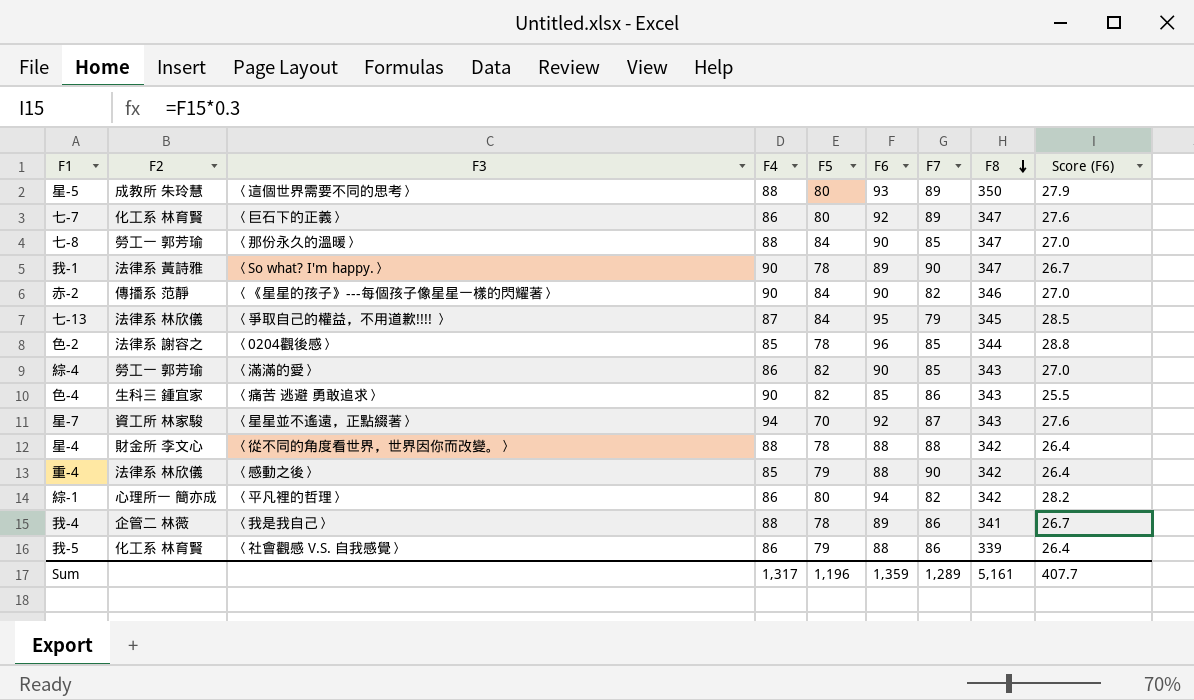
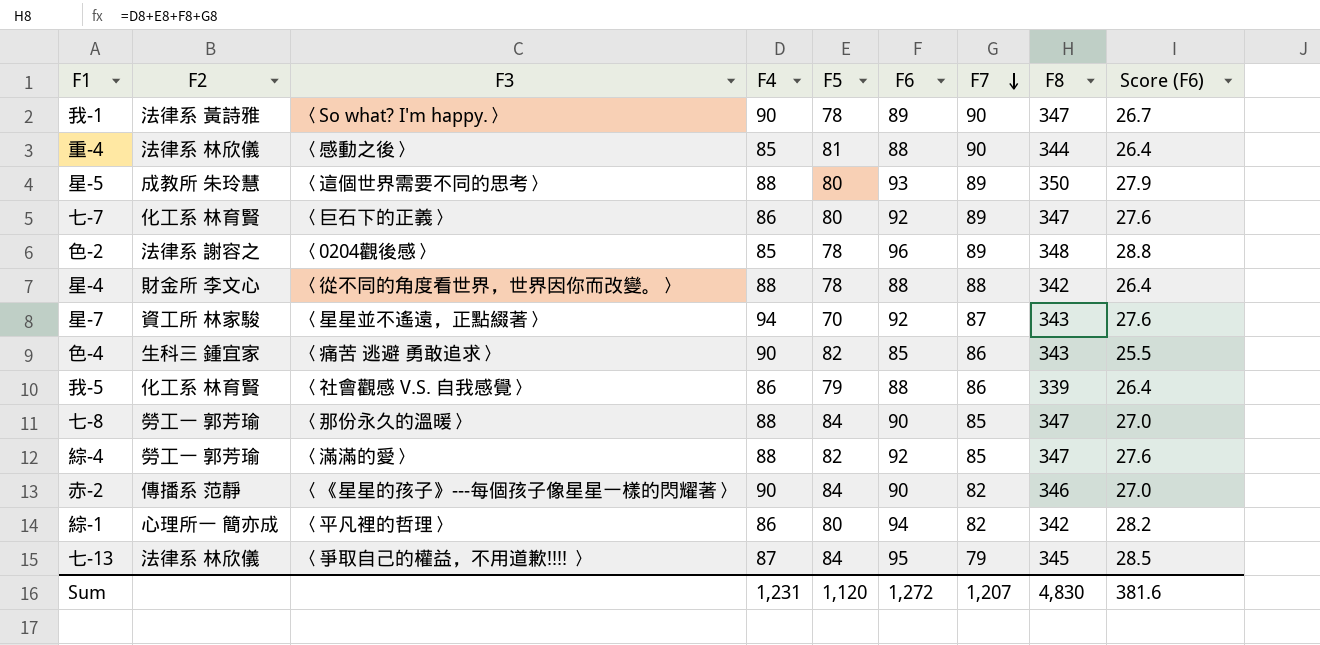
row order: F8 descending -> F7 descending
row 我-4: 企管二 林薇 | 〈我是我自己〉 | 88 | 78 | 89 | 86 | 341 | 26.7 -> none
重-4 | F5: 79 -> 81
重-4 | F8: 342 -> 344
色-2 | F7: 85 -> 89
色-2 | F8: 344 -> 348
綜-4 | F4: 86 -> 88
綜-4 | F6: 90 -> 92
綜-4 | F8: 343 -> 347
綜-4 | Score (F6): 27.0 -> 27.6
Sum | F4: 1,317 -> 1,231
Sum | F5: 1,196 -> 1,120
Sum | F6: 1,359 -> 1,272
Sum | F7: 1,289 -> 1,207
Sum | F8: 5,161 -> 4,830
Sum | Score (F6): 407.7 -> 381.6

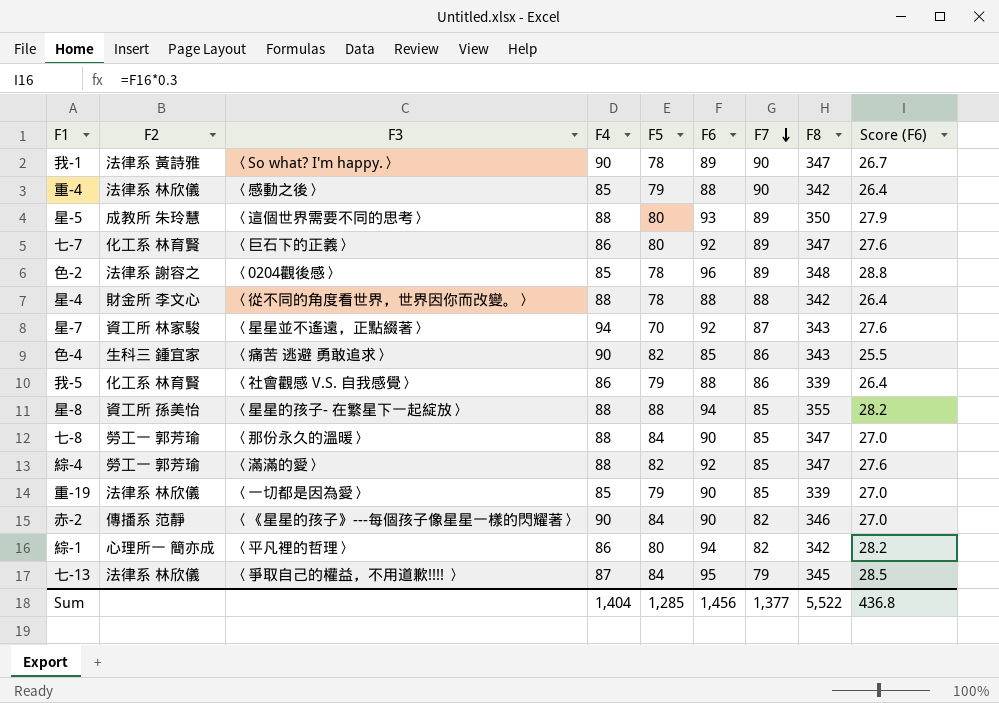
重-4 | F5: 81 -> 79
重-4 | F8: 344 -> 342
row 星-8: none -> 資工所 孫美怡 | 〈星星的孩子- 在繁星下一起綻放〉 | 88 | 88 | 94 | 85 | 355 | 28.2
row 重-19: none -> 法律系 林欣儀 | 〈一切都是因為愛〉 | 85 | 79 | 90 | 85 | 339 | 27.0
Sum | F4: 1,231 -> 1,404
Sum | F5: 1,120 -> 1,285
Sum | F6: 1,272 -> 1,456
Sum | F7: 1,207 -> 1,377
Sum | F8: 4,830 -> 5,522
Sum | Score (F6): 381.6 -> 436.8

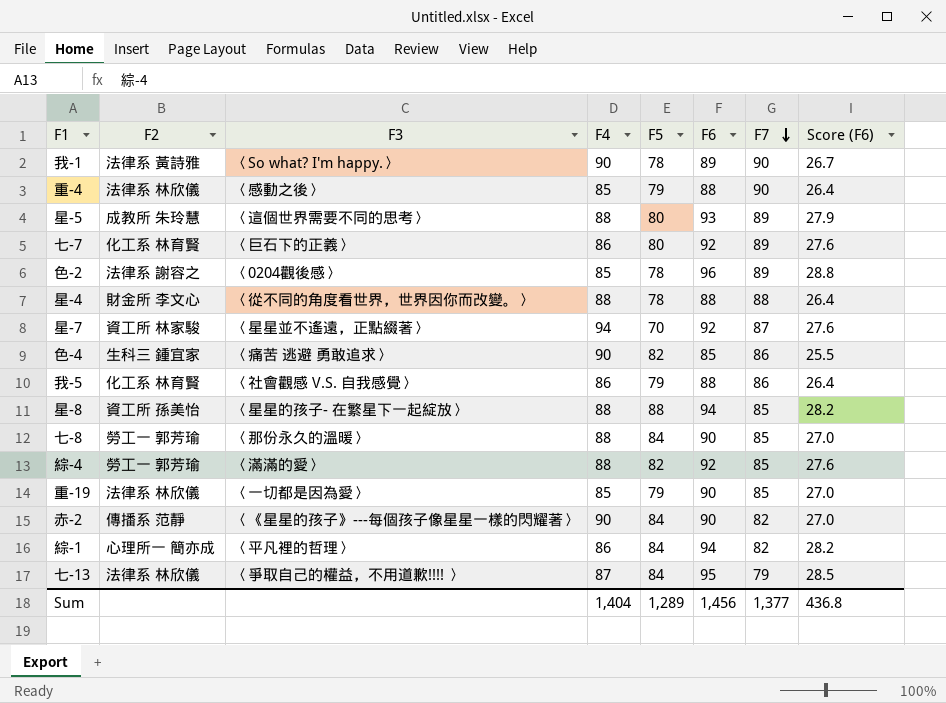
column F8 | formula: [F4] + [F5] + [F6] + [F7] -> none
綜-1 | F5: 80 -> 84
Sum | F5: 1,285 -> 1,289

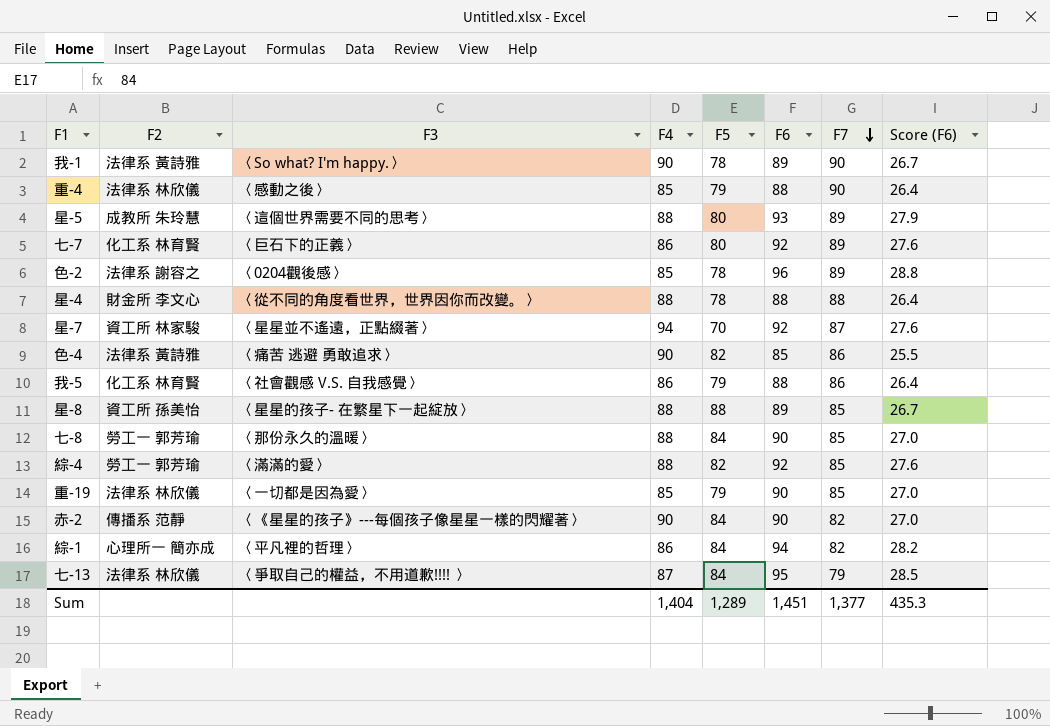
色-4 | F2: 生科三 鍾宜家 -> 法律系 黃詩雅
星-8 | F6: 94 -> 89
星-8 | Score (F6): 28.2 -> 26.7
Sum | F6: 1,456 -> 1,451
Sum | Score (F6): 436.8 -> 435.3

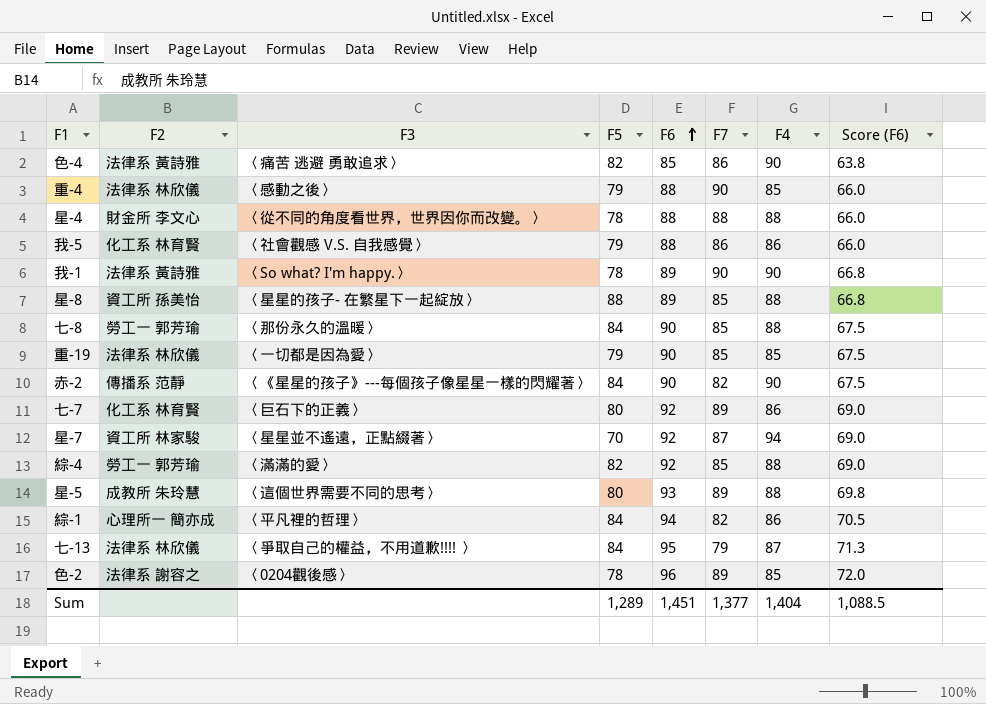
row order: F7 descending -> F6 ascending
column F4 | position: 4 -> 7
column Score (F6) | formula: [F6] * 0.3 -> [F6] * 0.75
Sum | Score (F6): 435.3 -> 1,088.5

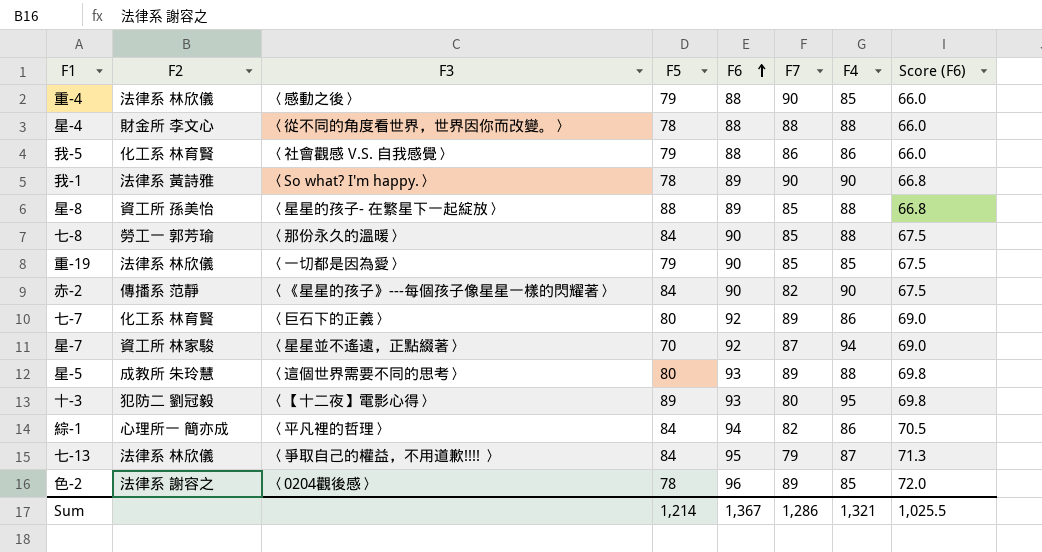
row 色-4: 法律系 黃詩雅 | 〈痛苦 逃避 勇敢追求〉 | 82 | 85 | 86 | 90 | 63.8 -> none
row 綜-4: 勞工一 郭芳瑜 | 〈滿滿的愛〉 | 82 | 92 | 85 | 88 | 69.0 -> none
row 十-3: none -> 犯防二 劉冠毅 | 〈【十二夜】電影心得〉 | 89 | 93 | 80 | 95 | 69.8
Sum | F5: 1,289 -> 1,214
Sum | F6: 1,451 -> 1,367
Sum | F7: 1,377 -> 1,286
Sum | F4: 1,404 -> 1,321
Sum | Score (F6): 1,088.5 -> 1,025.5

